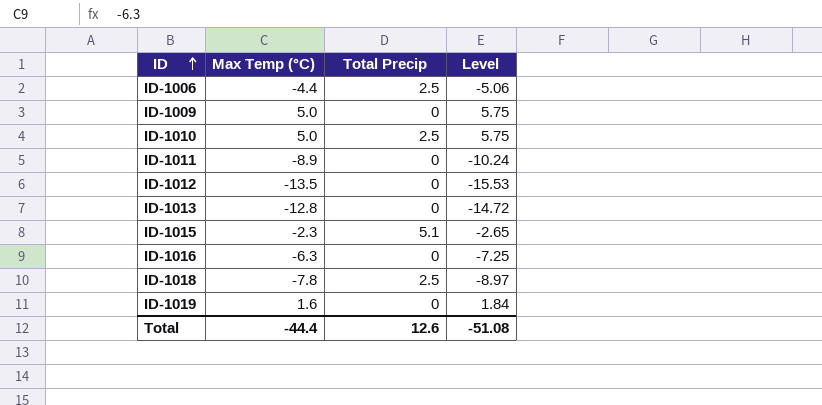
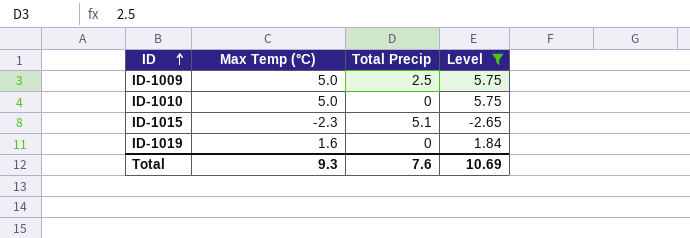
filter: none -> Level >= -2.65
ID-1009 | Total Precip: 0 -> 2.5
ID-1010 | Total Precip: 2.5 -> 0
Total | Max Temp (°C): -44.4 -> 9.3
Total | Total Precip: 12.6 -> 7.6
Total | Level: -51.08 -> 10.69

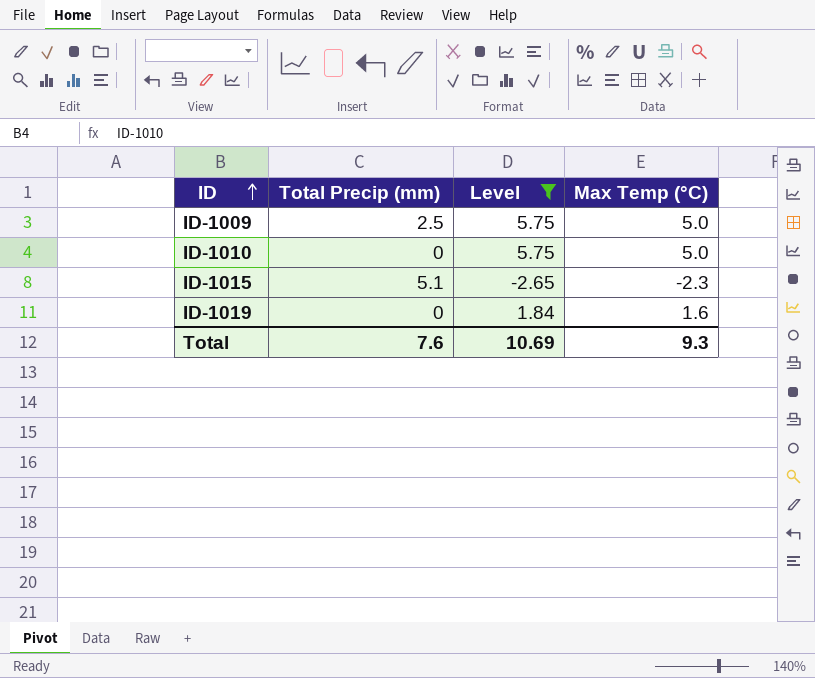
column name: Total Precip -> Total Precip (mm)
column Max Temp (°C) | position: 2 -> 4

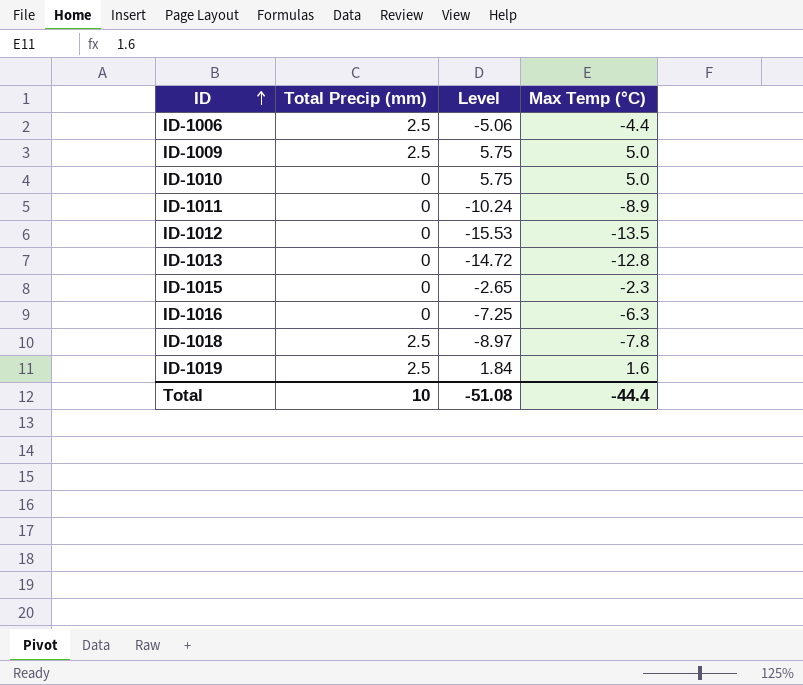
filter: Level >= -2.65 -> none
ID-1015 | Total Precip (mm): 5.1 -> 0
ID-1019 | Total Precip (mm): 0 -> 2.5
Total | Total Precip (mm): 7.6 -> 10
Total | Level: 10.69 -> -51.08
Total | Max Temp (°C): 9.3 -> -44.4

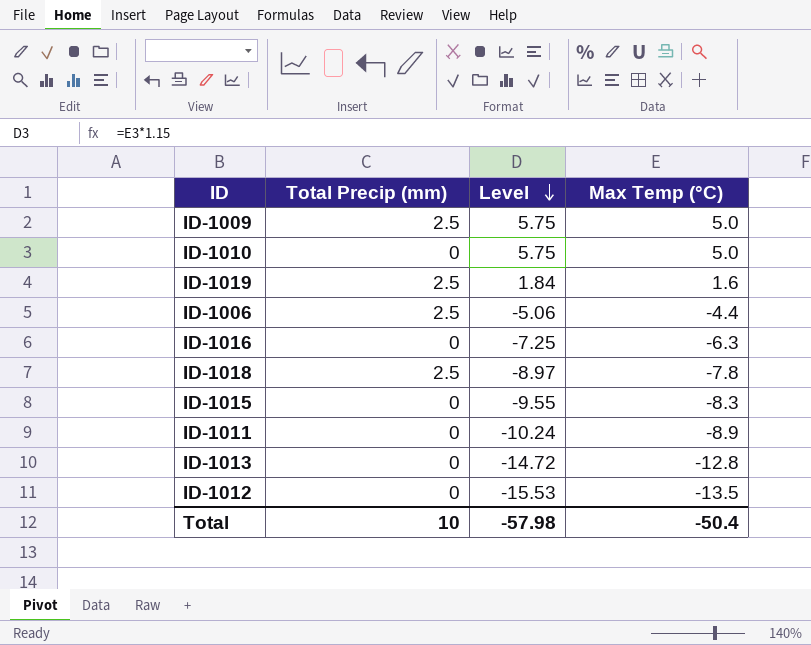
row order: ID ascending -> Level descending
ID-1015 | Level: -2.65 -> -9.55
ID-1015 | Max Temp (°C): -2.3 -> -8.3
Total | Level: -51.08 -> -57.98
Total | Max Temp (°C): -44.4 -> -50.4

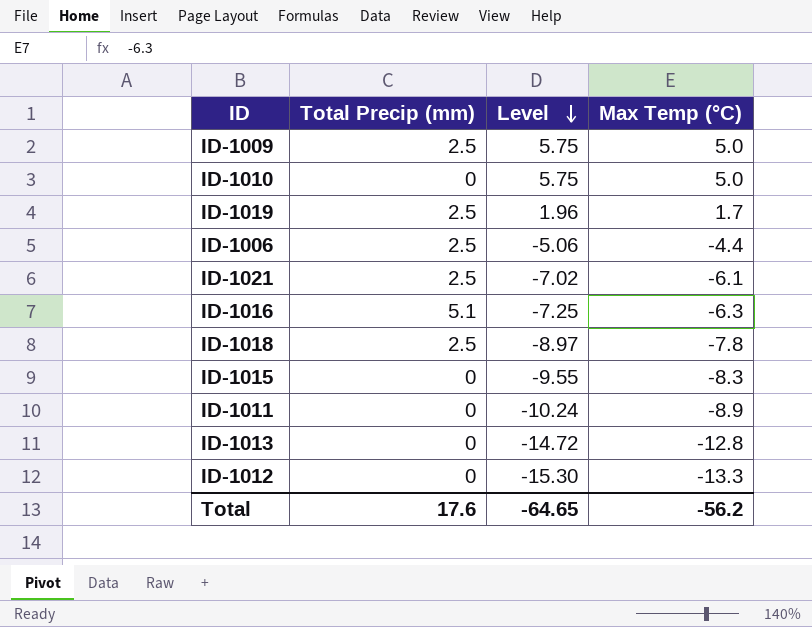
ID-1019 | Level: 1.84 -> 1.96
ID-1019 | Max Temp (°C): 1.6 -> 1.7
row ID-1021: none -> 2.5 | -7.02 | -6.1
ID-1016 | Total Precip (mm): 0 -> 5.1
ID-1012 | Level: -15.53 -> -15.30
ID-1012 | Max Temp (°C): -13.5 -> -13.3
Total | Total Precip (mm): 10 -> 17.6
Total | Level: -57.98 -> -64.65
Total | Max Temp (°C): -50.4 -> -56.2

